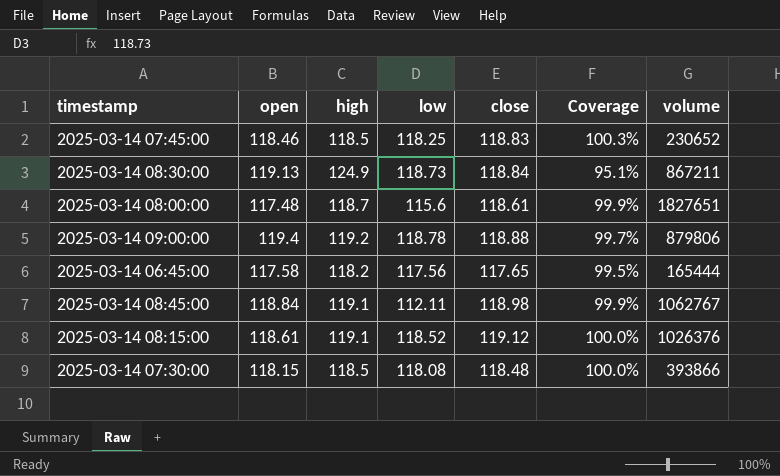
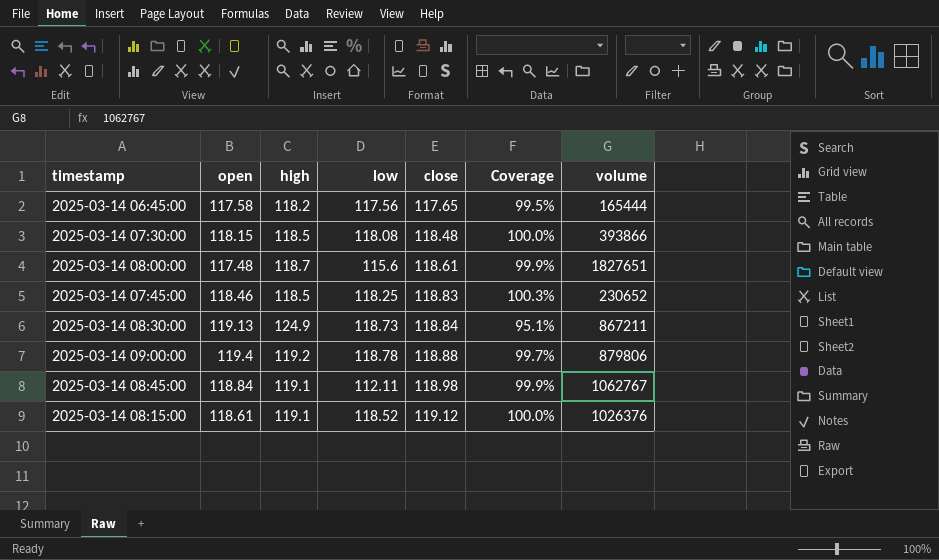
row order: none -> close ascending

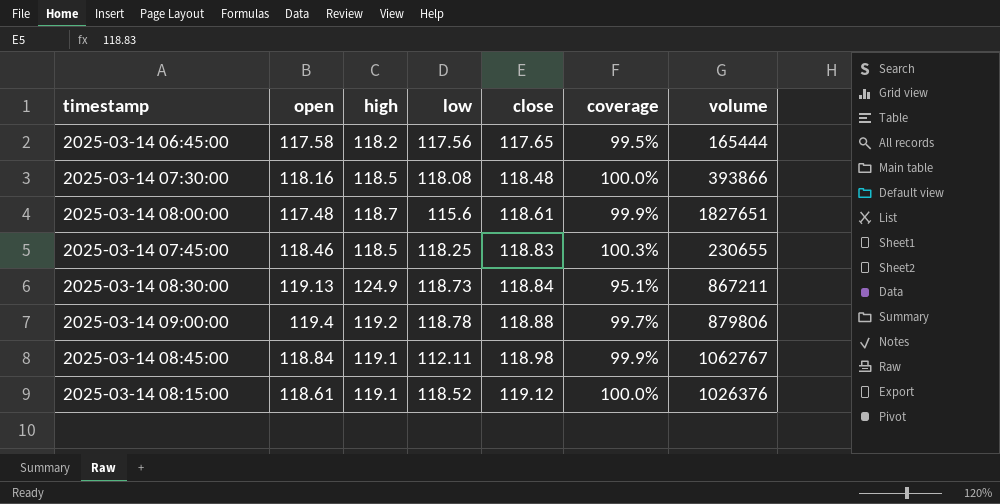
column name: Coverage -> coverage
2025-03-14 07:30:00 | open: 118.15 -> 118.16
2025-03-14 07:45:00 | volume: 230652 -> 230655

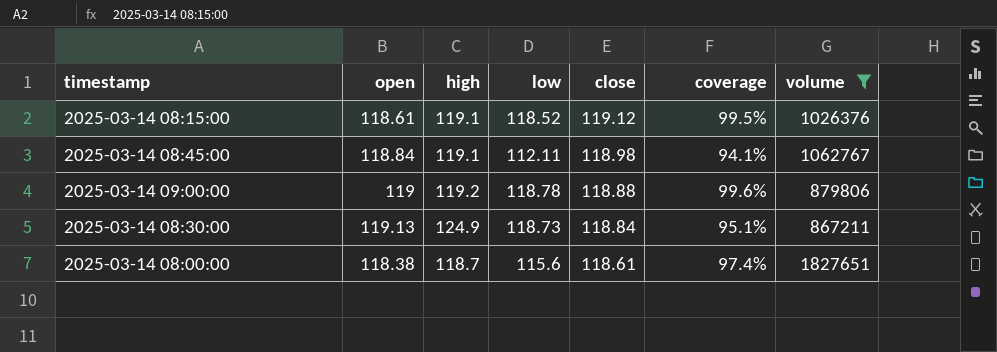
filter: none -> volume >= 867211
row order: close ascending -> close descending
column coverage | formula: [close] / [high] -> [low] / [high]
2025-03-14 09:00:00 | open: 119.4 -> 119
2025-03-14 08:00:00 | open: 117.48 -> 118.38

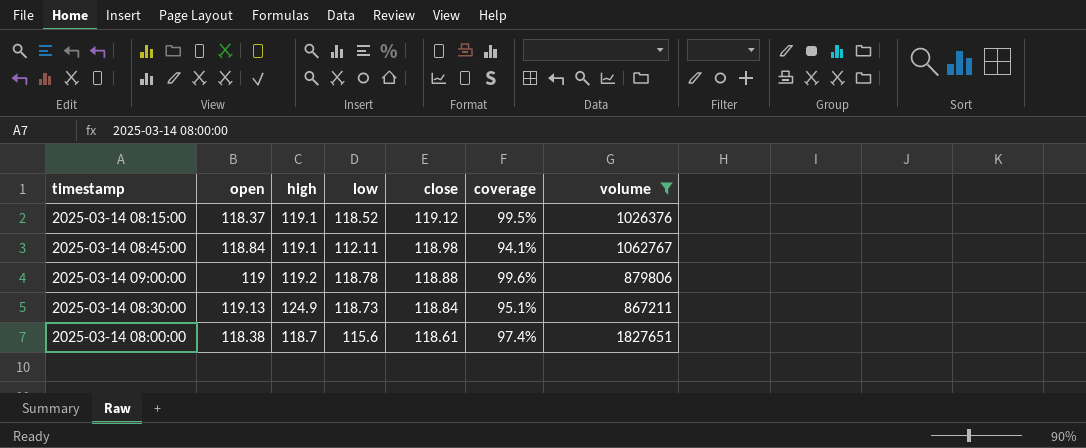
2025-03-14 08:15:00 | open: 118.61 -> 118.37

